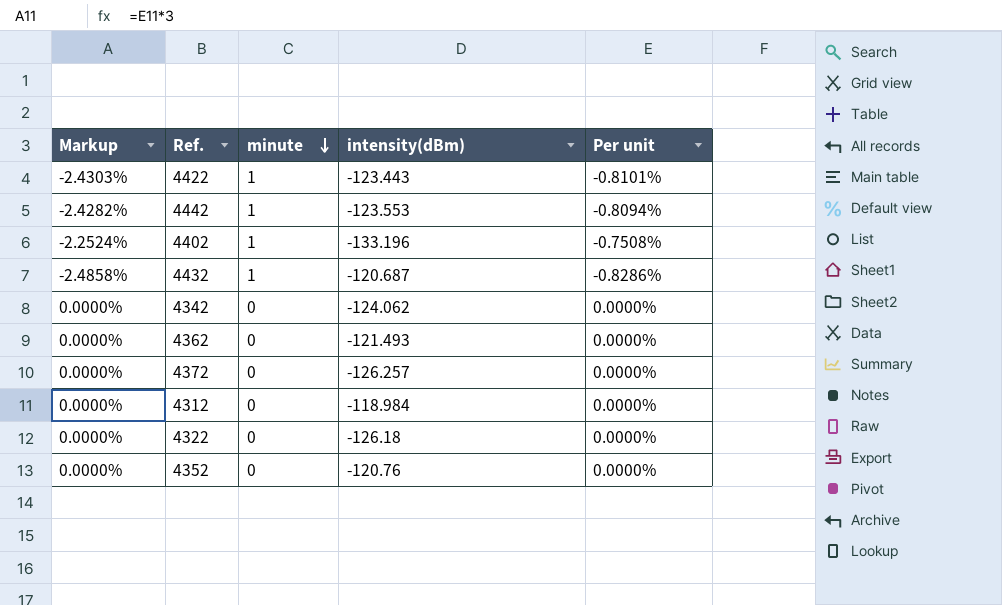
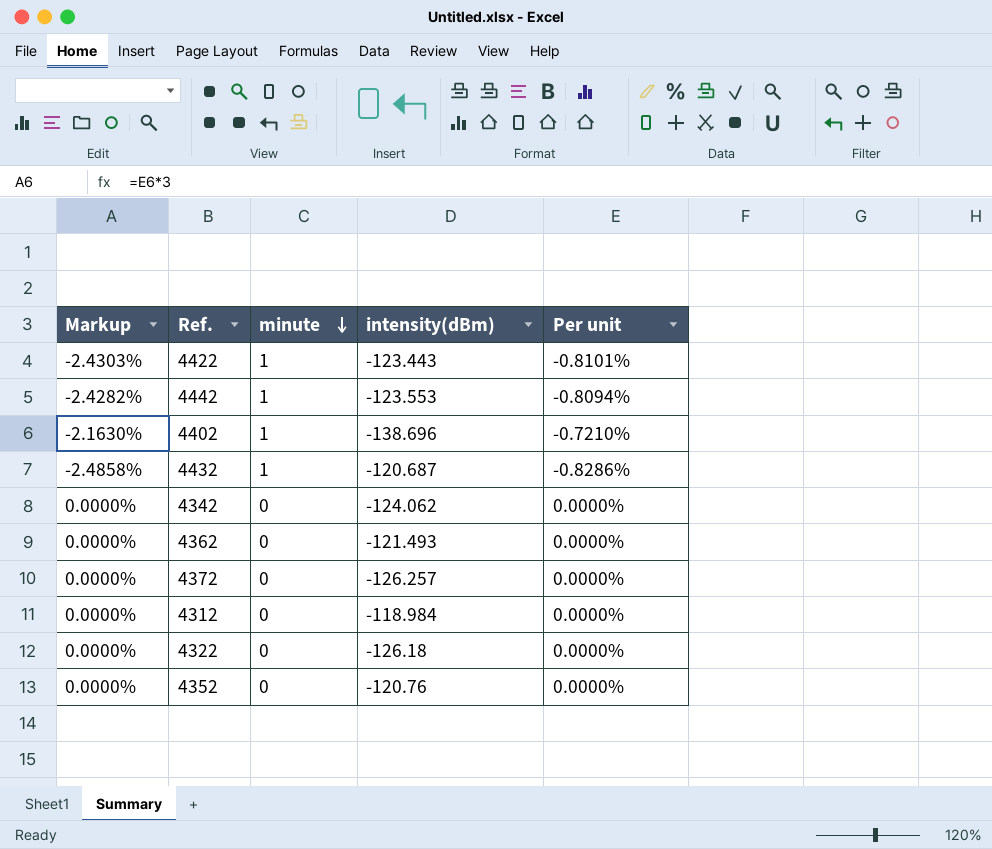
4402 | Markup: -2.2524% -> -2.1630%
4402 | intensity(dBm): -133.196 -> -138.696
4402 | Per unit: -0.7508% -> -0.7210%

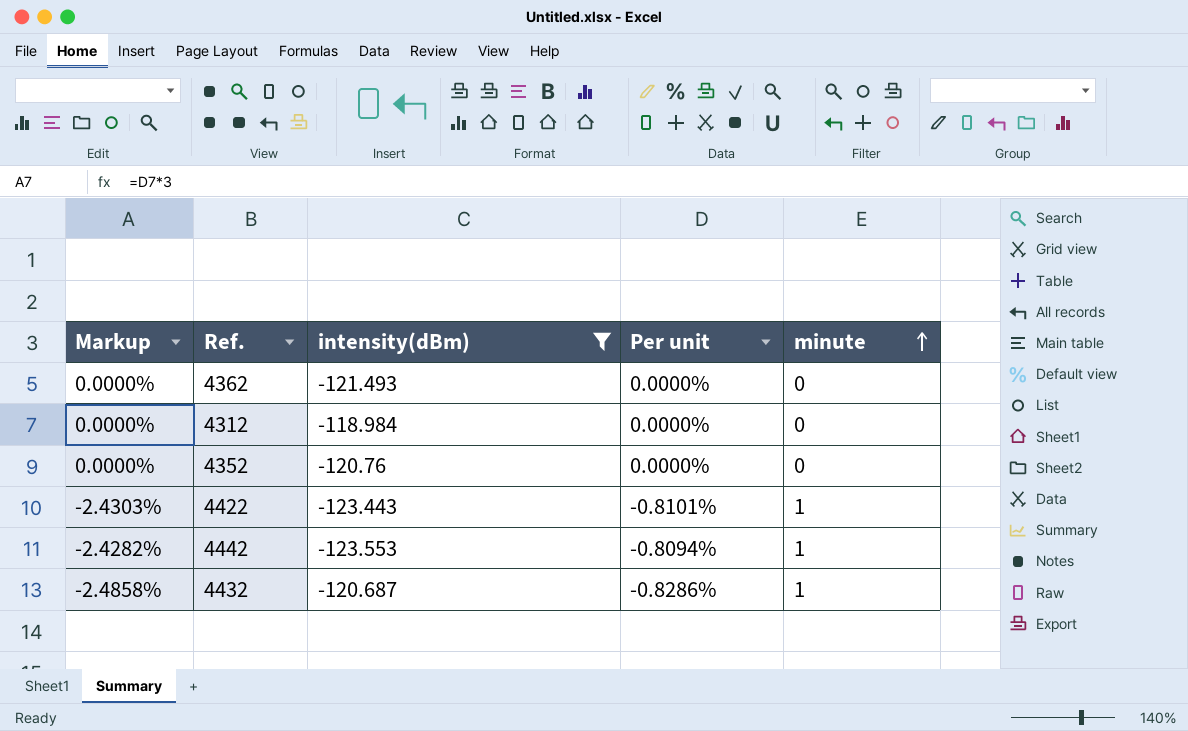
filter: none -> intensity(dBm) >= -123.553
row order: minute descending -> minute ascending
column minute | position: 3 -> 5

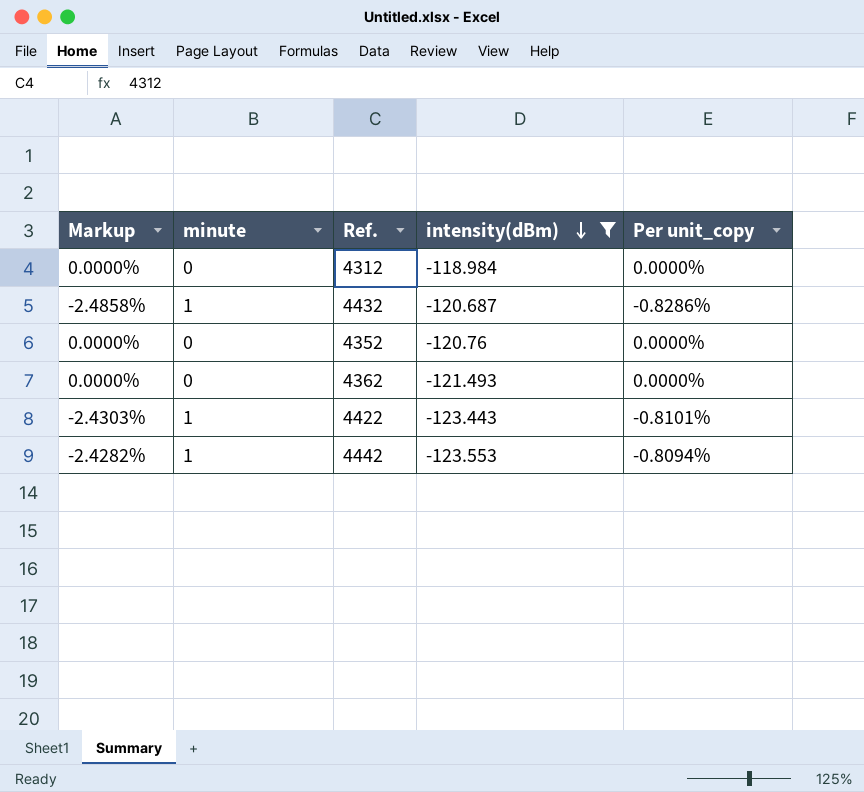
row order: minute ascending -> intensity(dBm) descending
column minute | position: 5 -> 2
column name: Per unit -> Per unit_copy

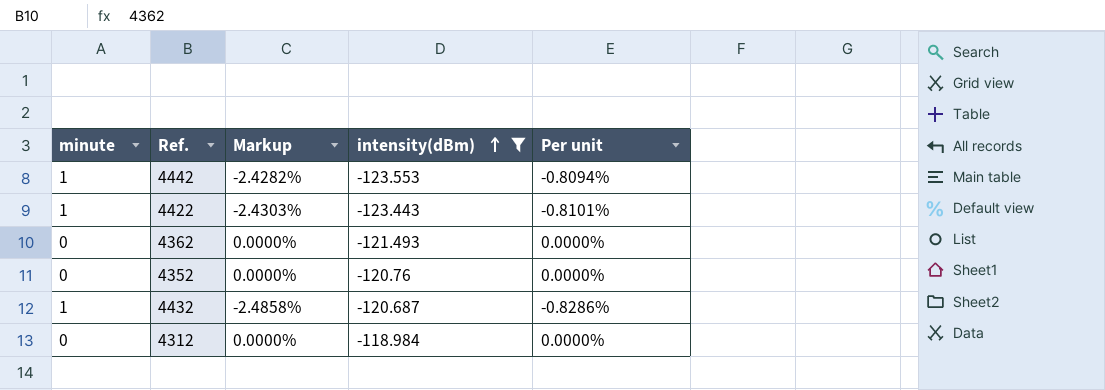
row order: intensity(dBm) descending -> intensity(dBm) ascending
column Markup | position: 1 -> 3
column name: Per unit_copy -> Per unit

